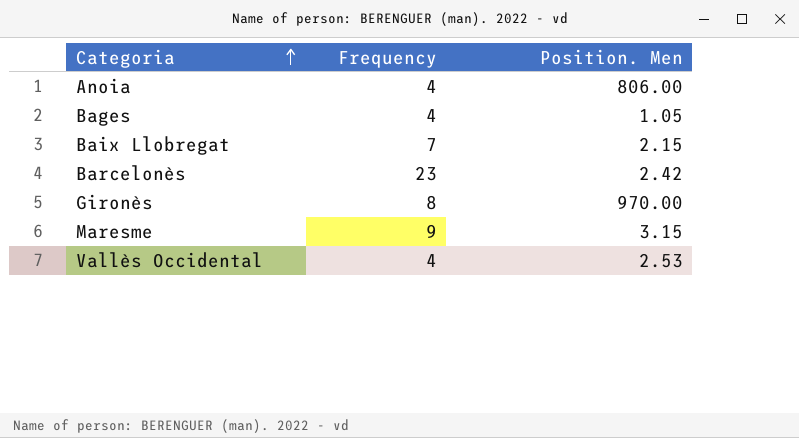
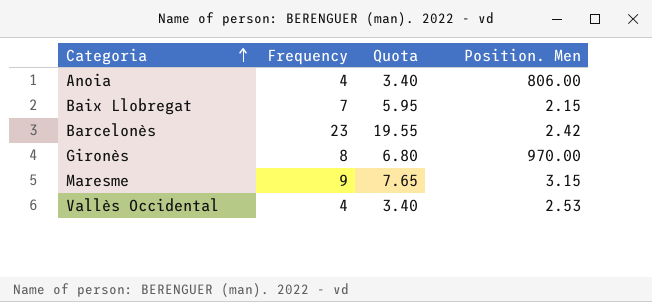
column Quota | formula: none -> [Frequency] * 0.85
row Bages: 4 | 1.05 -> none

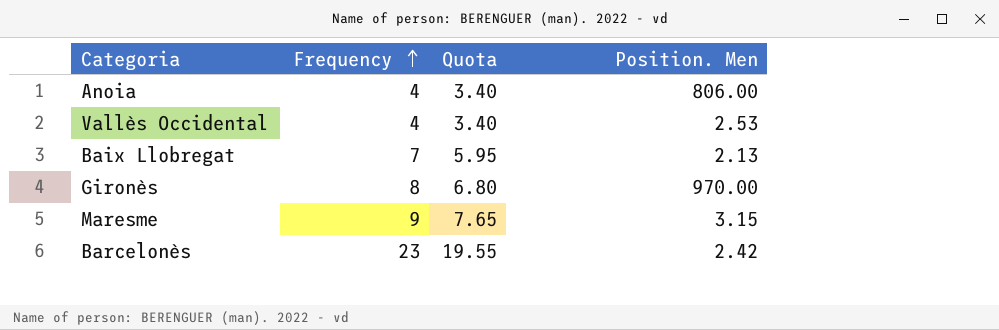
row order: Categoria ascending -> Frequency ascending
Baix Llobregat | Position. Men: 2.15 -> 2.13

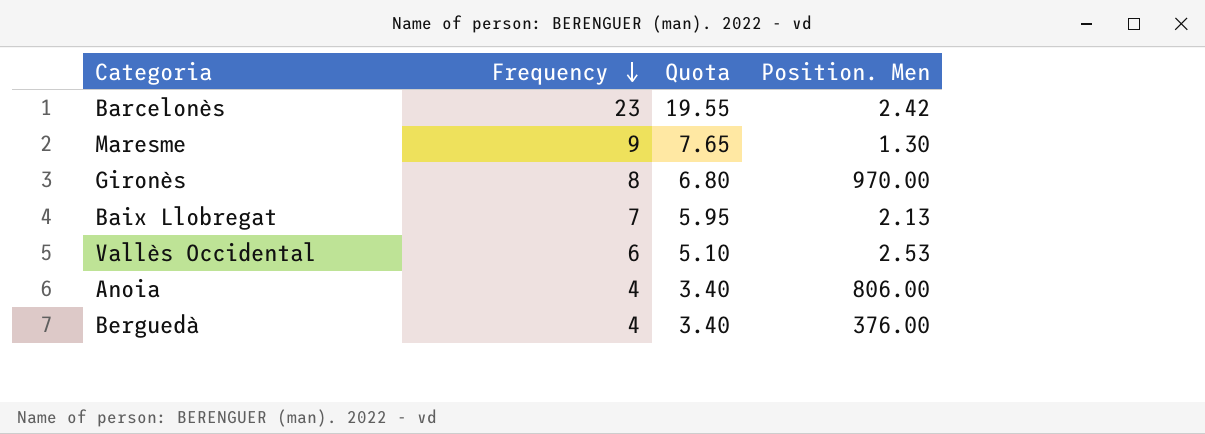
row order: Frequency ascending -> Frequency descending
Maresme | Position. Men: 3.15 -> 1.30
Vallès Occidental | Frequency: 4 -> 6
Vallès Occidental | Quota: 3.40 -> 5.10
row Berguedà: none -> 4 | 3.40 | 376.00

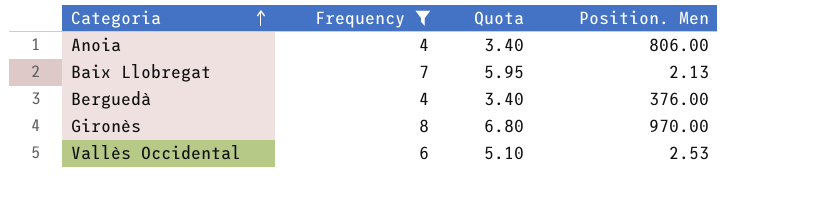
filter: none -> Frequency <= 8
row order: Frequency descending -> Categoria ascending

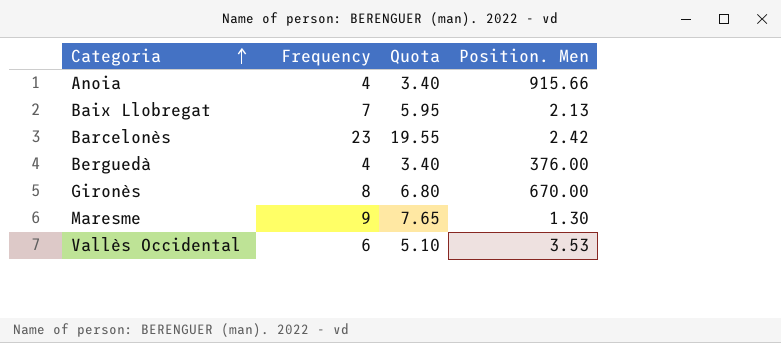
filter: Frequency <= 8 -> none
Anoia | Position. Men: 806.00 -> 915.66
Gironès | Position. Men: 970.00 -> 670.00
Vallès Occidental | Position. Men: 2.53 -> 3.53

